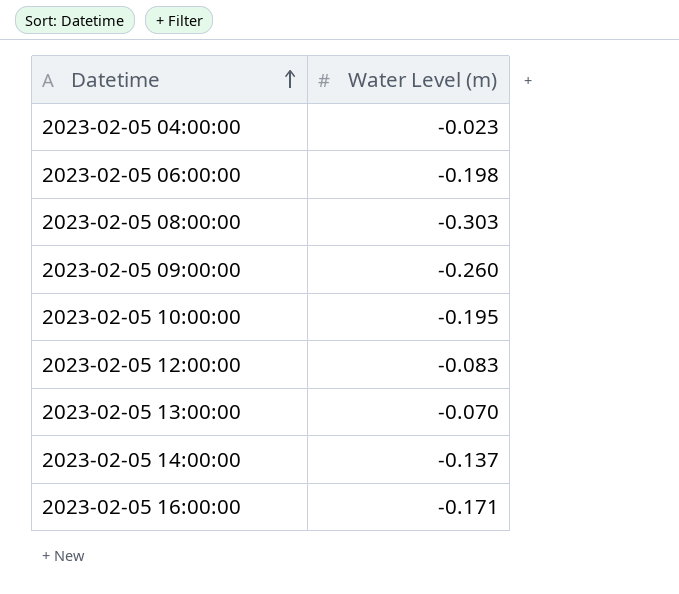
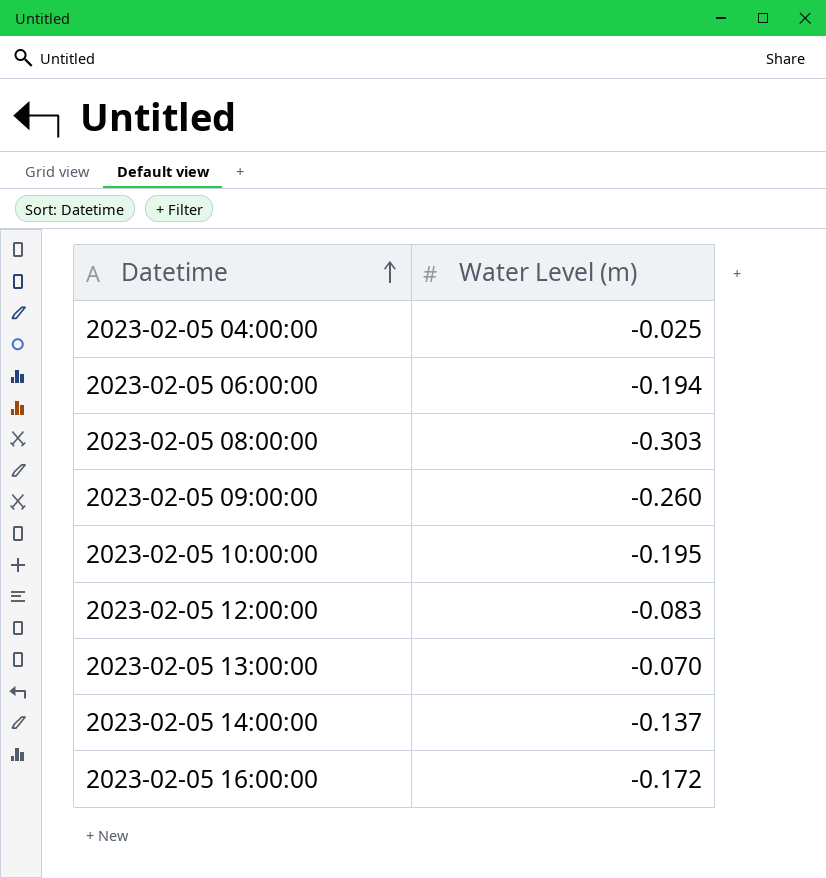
2023-02-05 04:00:00 | Water Level (m): -0.023 -> -0.025
2023-02-05 06:00:00 | Water Level (m): -0.198 -> -0.194
2023-02-05 16:00:00 | Water Level (m): -0.171 -> -0.172

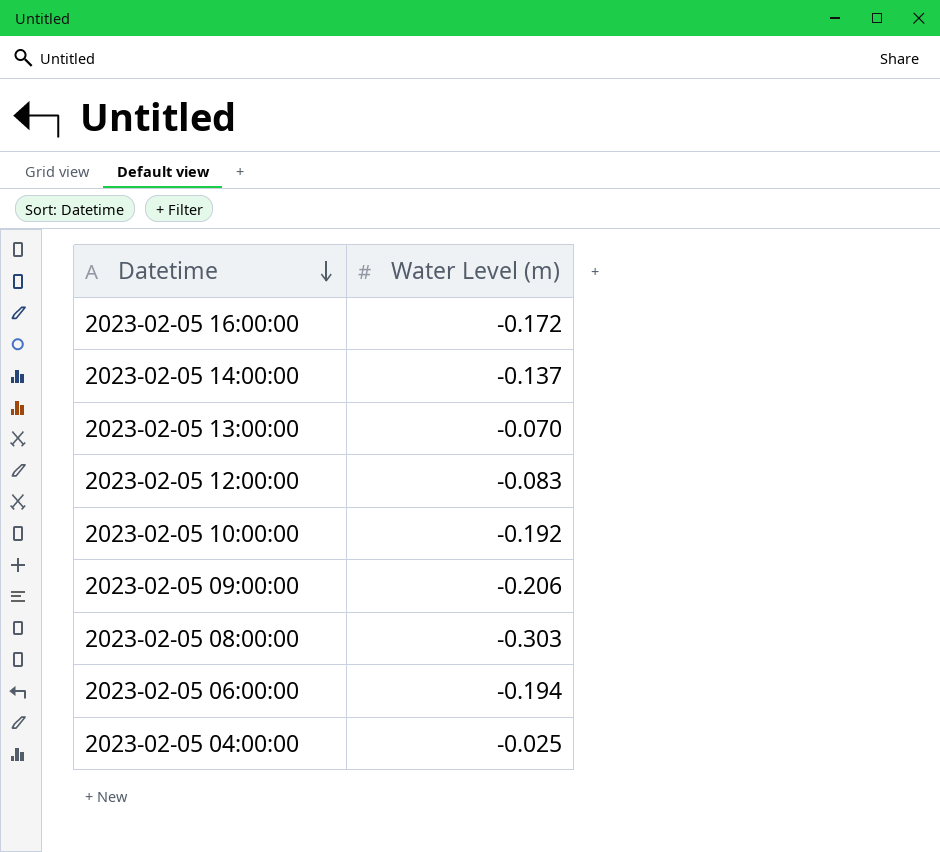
row order: Datetime ascending -> Datetime descending
2023-02-05 10:00:00 | Water Level (m): -0.195 -> -0.192
2023-02-05 09:00:00 | Water Level (m): -0.260 -> -0.206

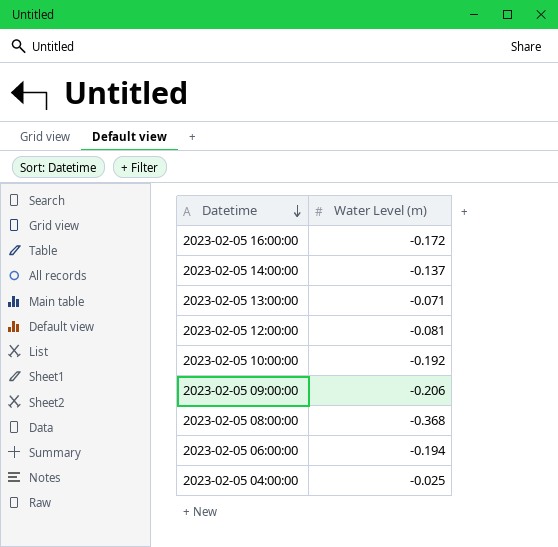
2023-02-05 13:00:00 | Water Level (m): -0.070 -> -0.071
2023-02-05 12:00:00 | Water Level (m): -0.083 -> -0.081
2023-02-05 08:00:00 | Water Level (m): -0.303 -> -0.368

